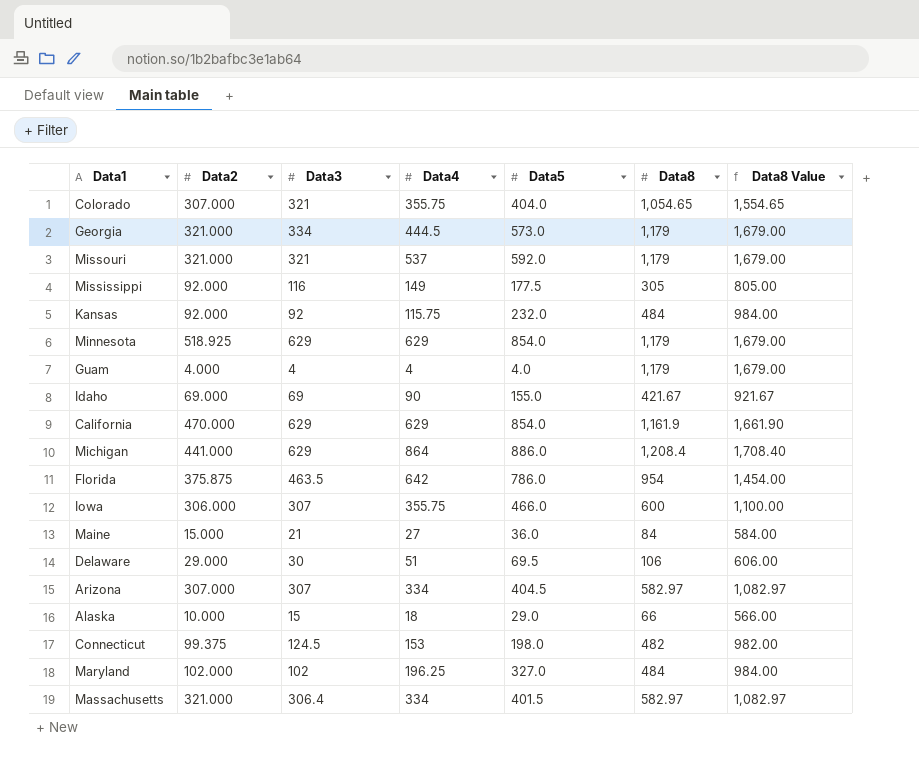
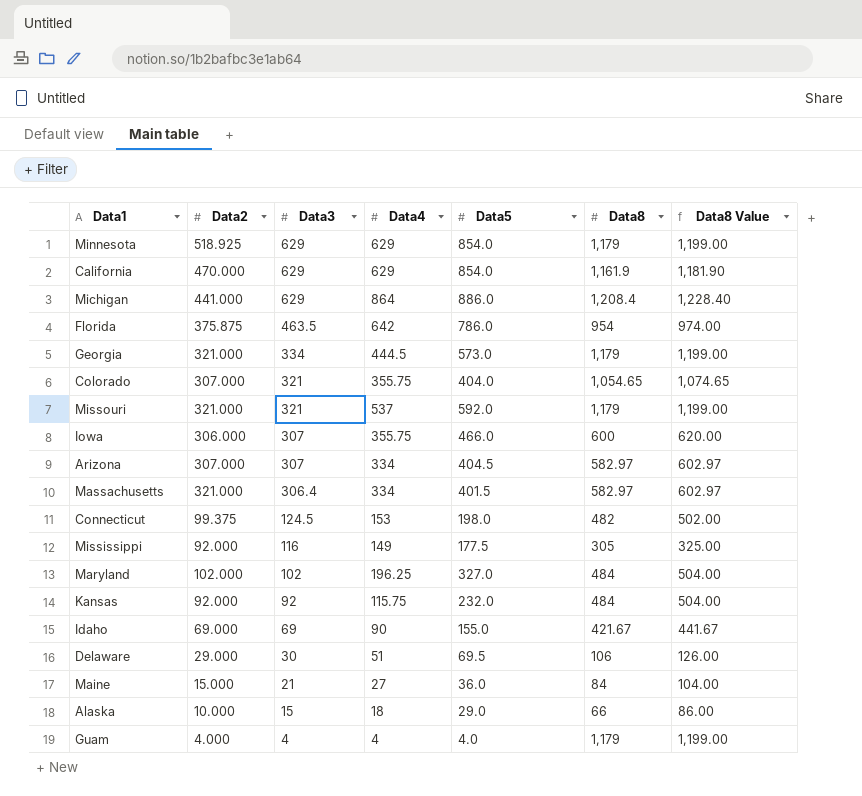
row order: none -> Data3 descending
column Data8 Value | formula: [Data8] + 500 -> [Data8] + 20

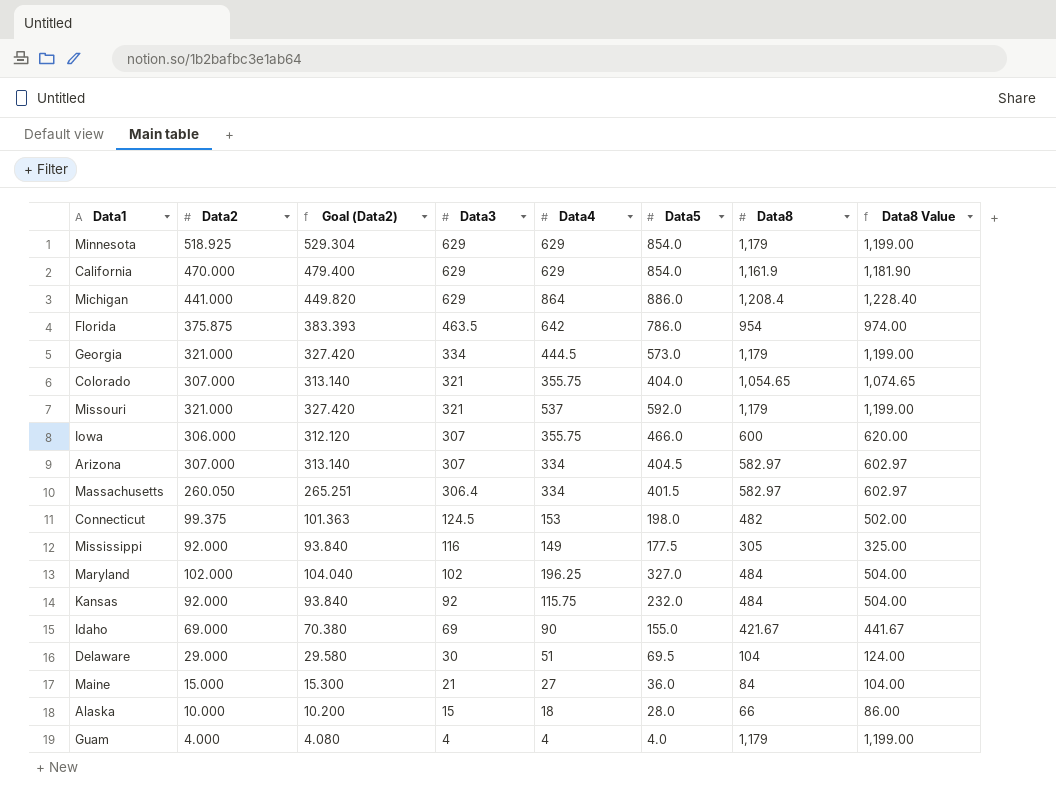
column Goal (Data2) | formula: none -> [Data2] * 1.02
Massachusetts | Data2: 321.000 -> 260.050
Delaware | Data8: 106 -> 104
Delaware | Data8 Value: 126.00 -> 124.00
Alaska | Data5: 29.0 -> 28.0

